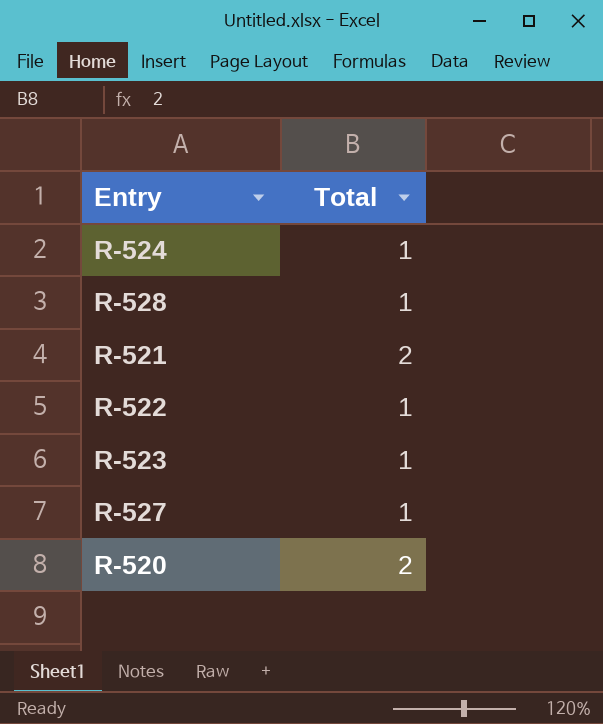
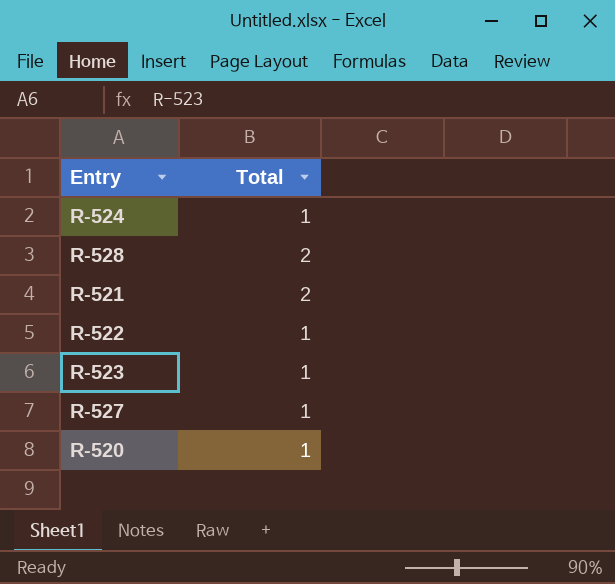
R-528 | Total: 1 -> 2
R-520 | Total: 2 -> 1

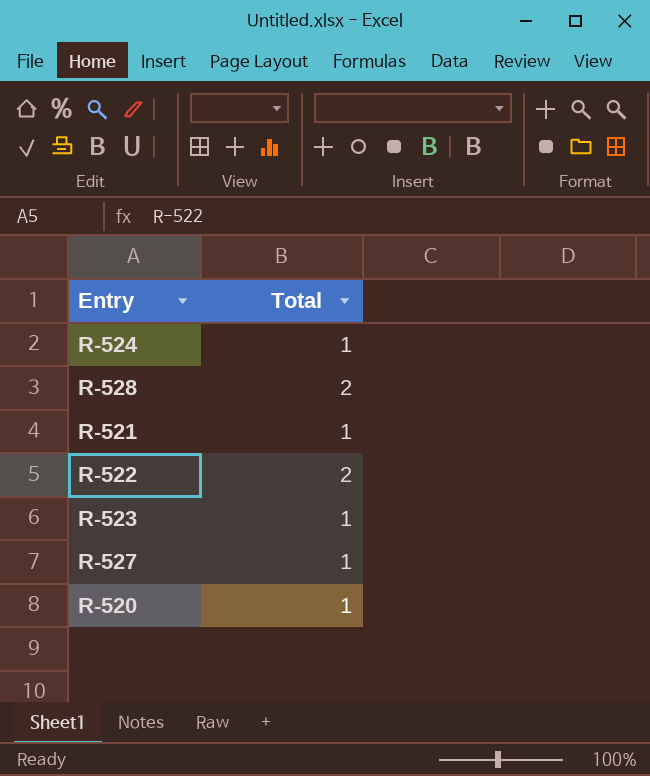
R-521 | Total: 2 -> 1
R-522 | Total: 1 -> 2

